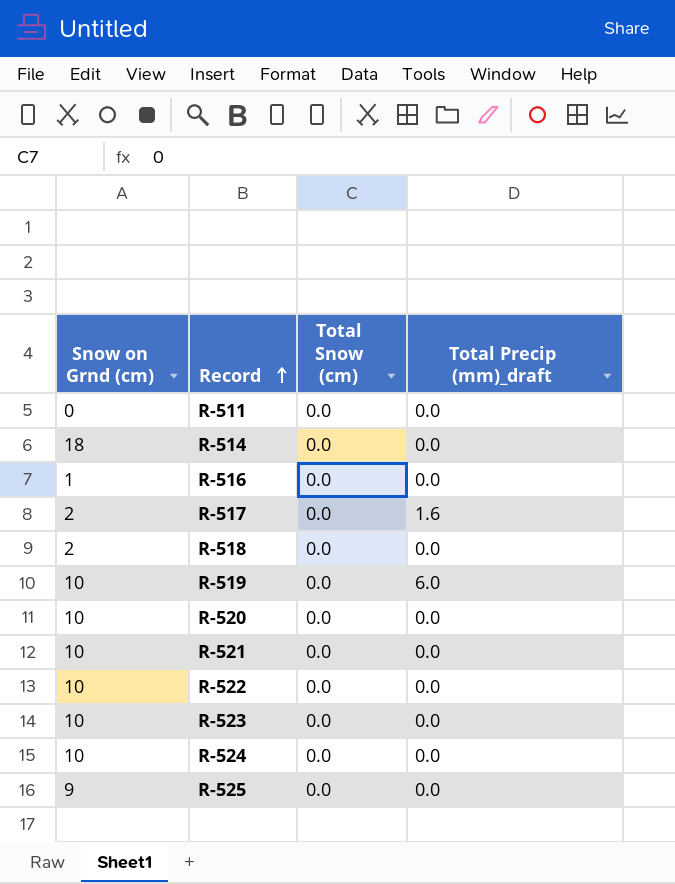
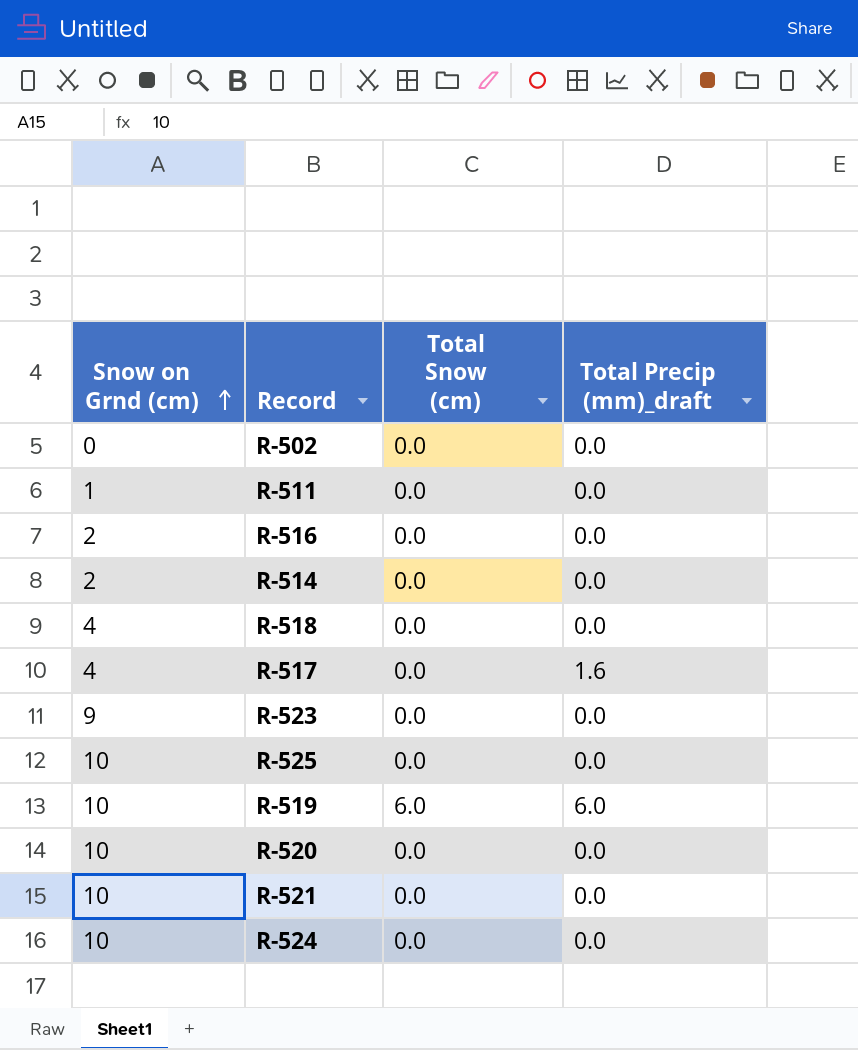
row order: Record ascending -> Snow on Grnd (cm) ascending
row R-522: 10 | 0.0 | 0.0 -> none
row R-502: none -> 0 | 0.0 | 0.0
R-511 | Snow on Grnd (cm): 0 -> 1
R-516 | Snow on Grnd (cm): 1 -> 2
R-514 | Snow on Grnd (cm): 18 -> 2
R-518 | Snow on Grnd (cm): 2 -> 4
R-517 | Snow on Grnd (cm): 2 -> 4
R-523 | Snow on Grnd (cm): 10 -> 9
R-525 | Snow on Grnd (cm): 9 -> 10
R-519 | Total Snow (cm): 0.0 -> 6.0

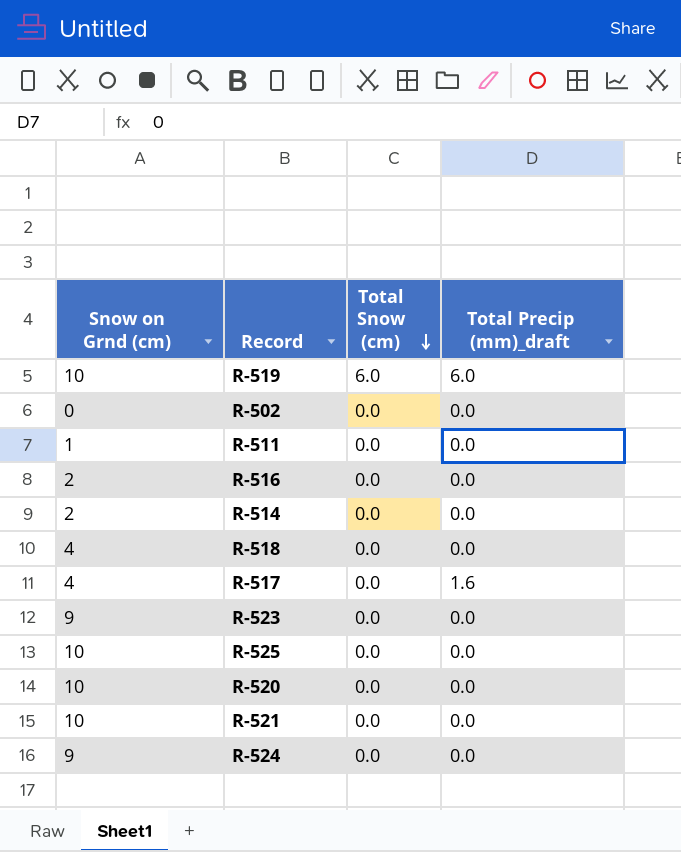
row order: Snow on Grnd (cm) ascending -> Total Snow (cm) descending
R-524 | Snow on Grnd (cm): 10 -> 9

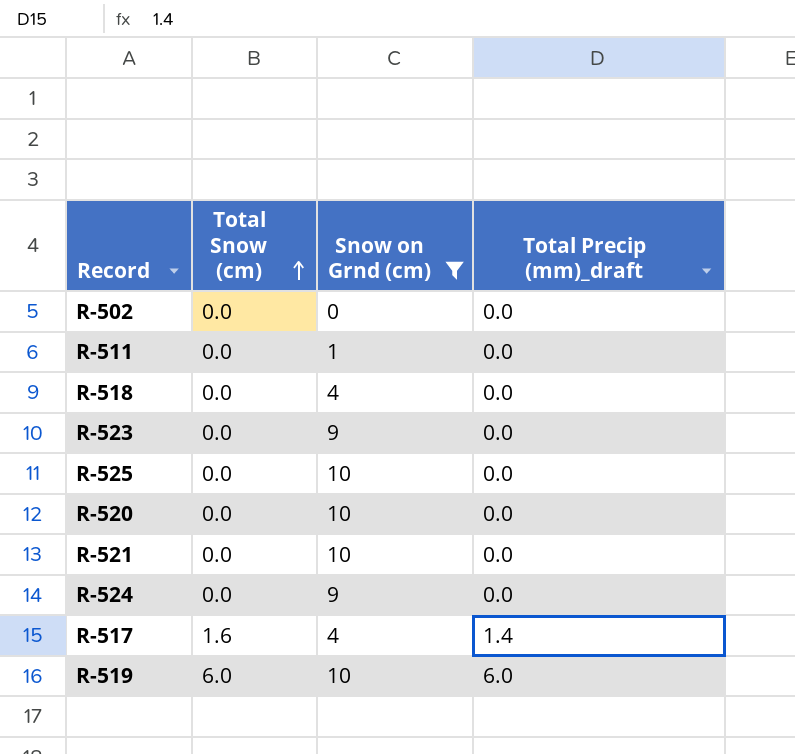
filter: none -> Snow on Grnd (cm) != 2
row order: Total Snow (cm) descending -> Total Snow (cm) ascending
column Snow on Grnd (cm) | position: 1 -> 3
R-517 | Total Snow (cm): 0.0 -> 1.6
R-517 | Total Precip (mm)_draft: 1.6 -> 1.4

